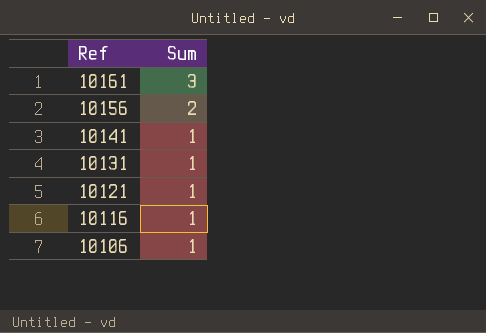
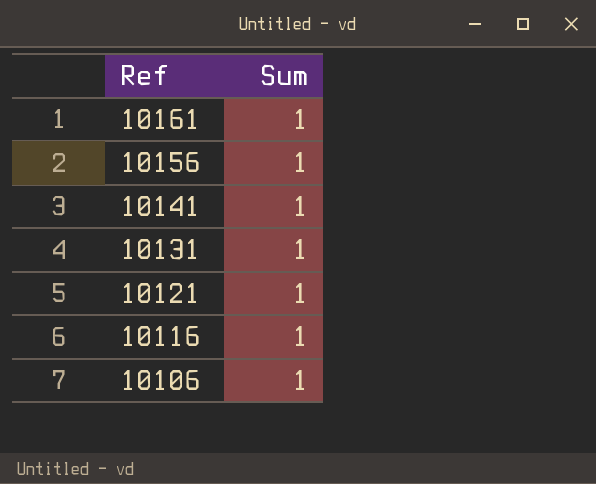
10161 | Sum: 3 -> 1
10156 | Sum: 2 -> 1

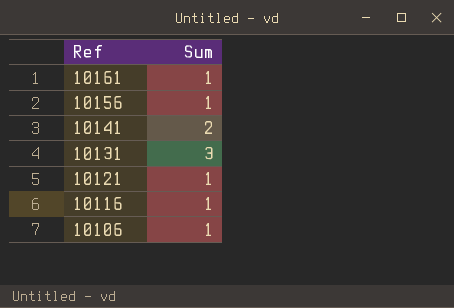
10141 | Sum: 1 -> 2
10131 | Sum: 1 -> 3

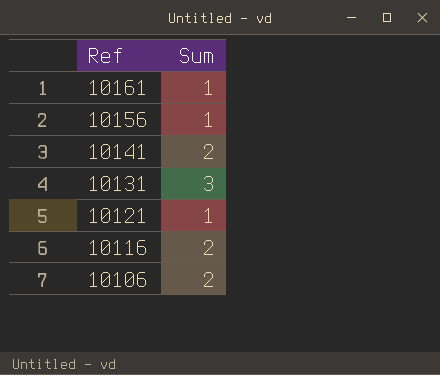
10116 | Sum: 1 -> 2
10106 | Sum: 1 -> 2

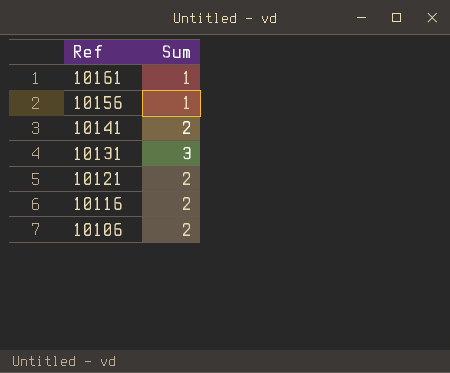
10121 | Sum: 1 -> 2

